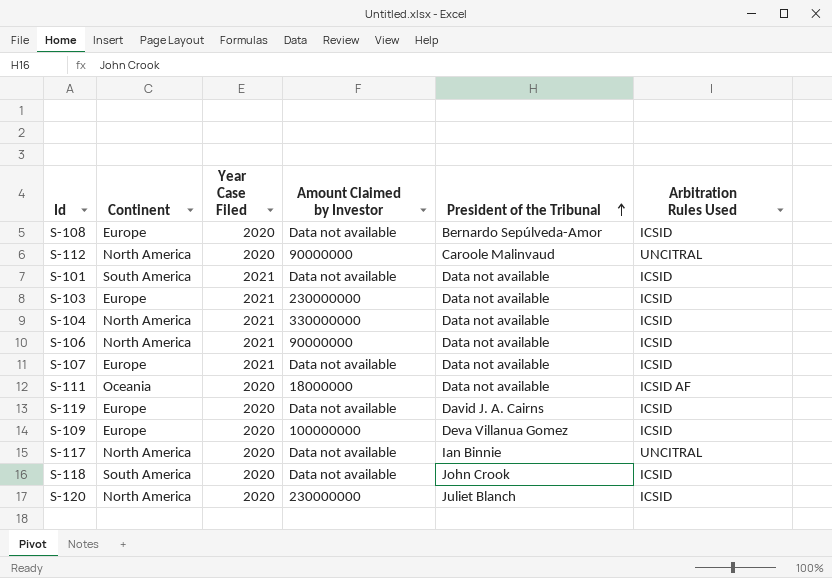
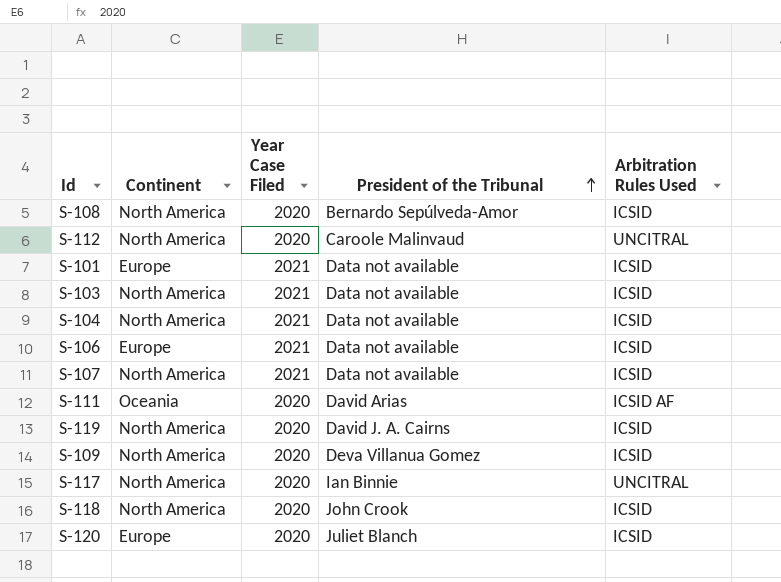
column Amount Claimed by Investor | position: 4 -> none
S-108 | Continent: Europe -> North America
S-101 | Continent: South America -> Europe
S-103 | Continent: Europe -> North America
S-106 | Continent: North America -> Europe
S-107 | Continent: Europe -> North America
S-111 | President of the Tribunal: Data not available -> David Arias
S-119 | Continent: Europe -> North America
S-109 | Continent: Europe -> North America
S-118 | Continent: South America -> North America
S-120 | Continent: North America -> Europe

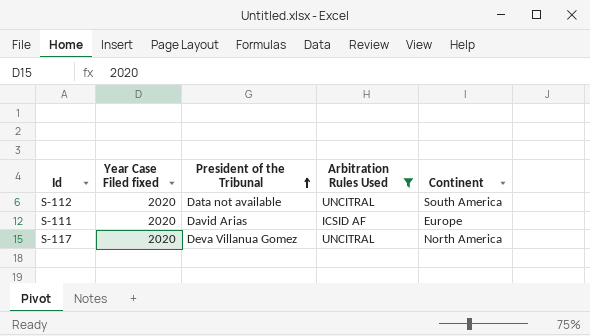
filter: none -> Arbitration Rules Used != ICSID
column name: Year Case Filed -> Year Case Filed fixed
column Continent | position: 2 -> 5
S-112 | President of the Tribunal: Caroole Malinvaud -> Data not available
S-112 | Continent: North America -> South America
S-111 | Continent: Oceania -> Europe
S-117 | President of the Tribunal: Ian Binnie -> Deva Villanua Gomez

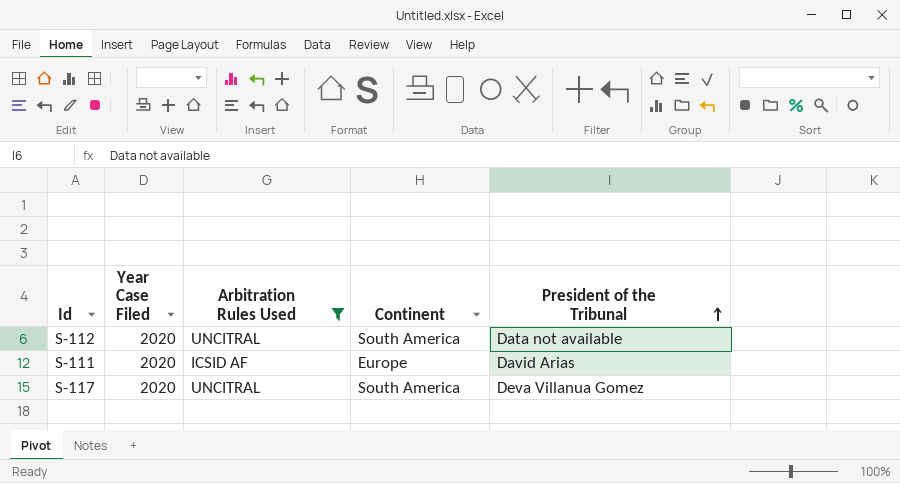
column name: Year Case Filed fixed -> Year Case Filed
column President of the Tribunal | position: 3 -> 5
S-117 | Continent: North America -> South America

